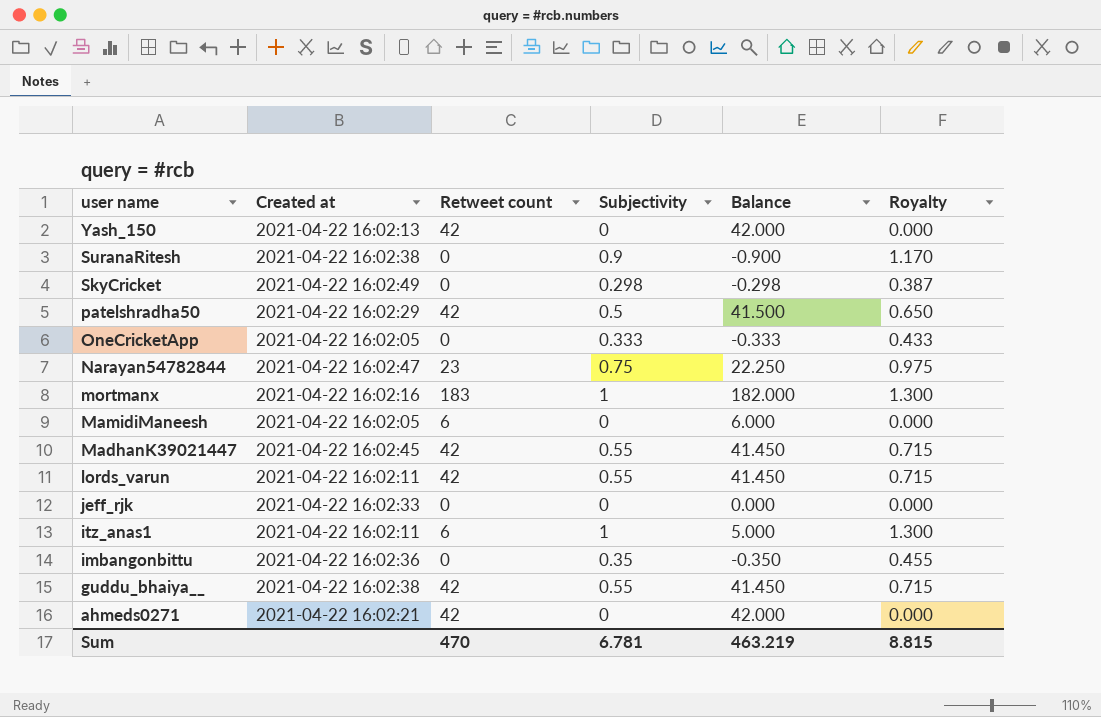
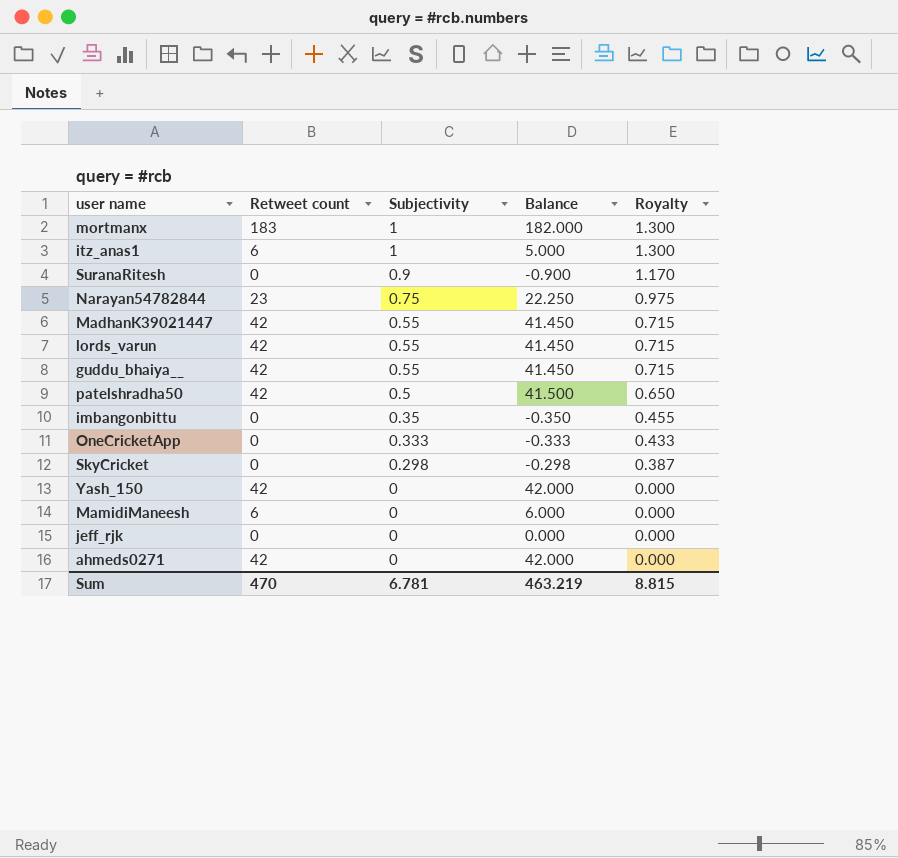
row order: user name descending -> Subjectivity descending
column Created at | position: 2 -> none

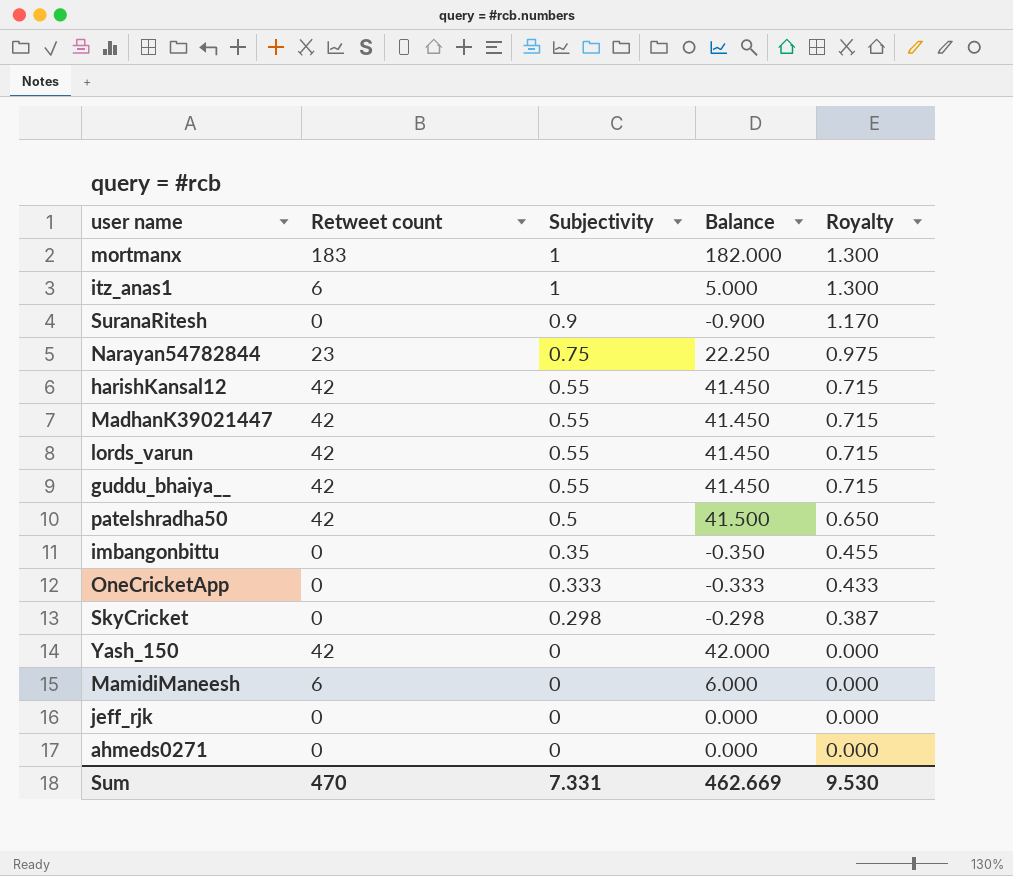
row harishKansal12: none -> 42 | 0.55 | 41.450 | 0.715
ahmeds0271 | Retweet count: 42 -> 0
ahmeds0271 | Balance: 42.000 -> 0.000
Sum | Subjectivity: 6.781 -> 7.331
Sum | Balance: 463.219 -> 462.669
Sum | Royalty: 8.815 -> 9.530

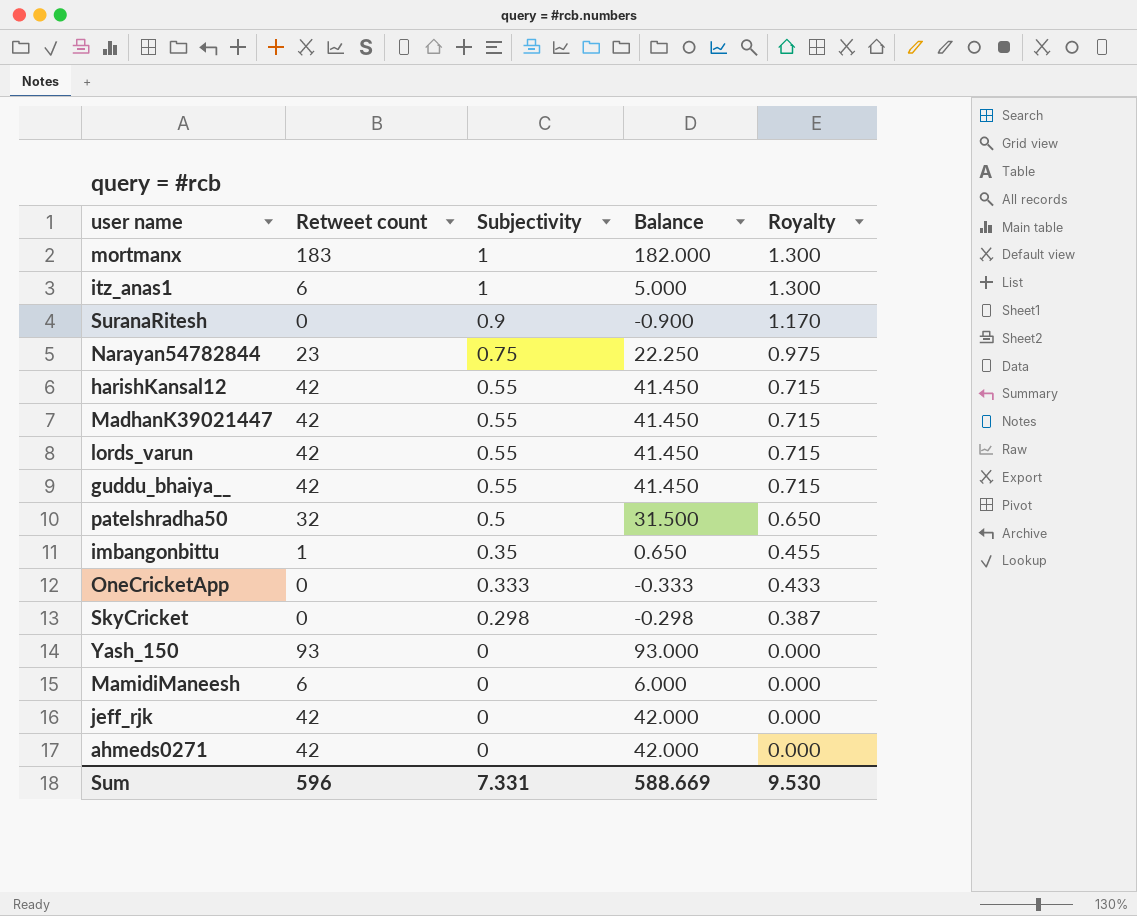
patelshradha50 | Retweet count: 42 -> 32
patelshradha50 | Balance: 41.500 -> 31.500
imbangonbittu | Retweet count: 0 -> 1
imbangonbittu | Balance: -0.350 -> 0.650
Yash_150 | Retweet count: 42 -> 93
Yash_150 | Balance: 42.000 -> 93.000
jeff_rjk | Retweet count: 0 -> 42
jeff_rjk | Balance: 0.000 -> 42.000
ahmeds0271 | Retweet count: 0 -> 42
ahmeds0271 | Balance: 0.000 -> 42.000
Sum | Retweet count: 470 -> 596
Sum | Balance: 462.669 -> 588.669

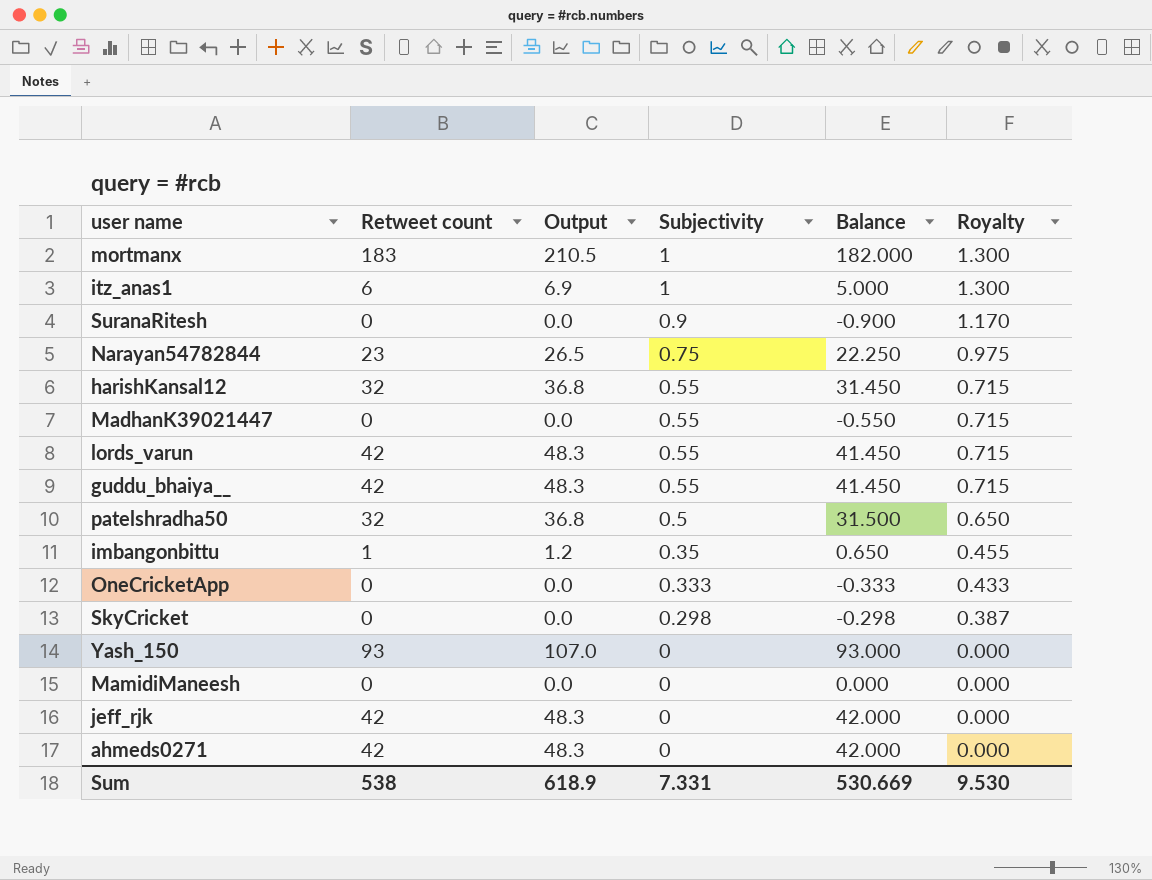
column Output | formula: none -> [Retweet count] * 1.15
harishKansal12 | Retweet count: 42 -> 32
harishKansal12 | Balance: 41.450 -> 31.450
MadhanK39021447 | Retweet count: 42 -> 0
MadhanK39021447 | Balance: 41.450 -> -0.550
MamidiManeesh | Retweet count: 6 -> 0
MamidiManeesh | Balance: 6.000 -> 0.000
Sum | Retweet count: 596 -> 538
Sum | Balance: 588.669 -> 530.669

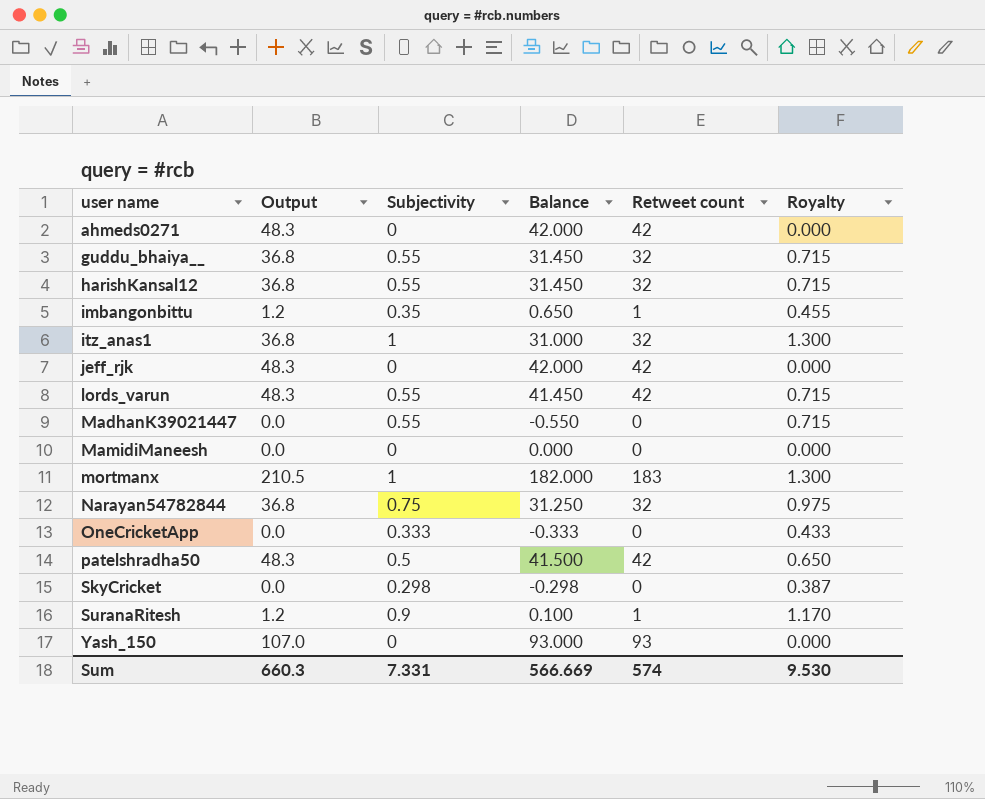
row order: Subjectivity descending -> user name ascending
column Retweet count | position: 2 -> 5
guddu_bhaiya__ | Output: 48.3 -> 36.8
guddu_bhaiya__ | Balance: 41.450 -> 31.450
guddu_bhaiya__ | Retweet count: 42 -> 32
itz_anas1 | Output: 6.9 -> 36.8
itz_anas1 | Balance: 5.000 -> 31.000
itz_anas1 | Retweet count: 6 -> 32
Narayan54782844 | Output: 26.5 -> 36.8
Narayan54782844 | Balance: 22.250 -> 31.250
Narayan54782844 | Retweet count: 23 -> 32
patelshradha50 | Output: 36.8 -> 48.3
patelshradha50 | Balance: 31.500 -> 41.500
patelshradha50 | Retweet count: 32 -> 42
SuranaRitesh | Output: 0.0 -> 1.2
SuranaRitesh | Balance: -0.900 -> 0.100
SuranaRitesh | Retweet count: 0 -> 1
Sum | Output: 618.9 -> 660.3
Sum | Balance: 530.669 -> 566.669
Sum | Retweet count: 538 -> 574

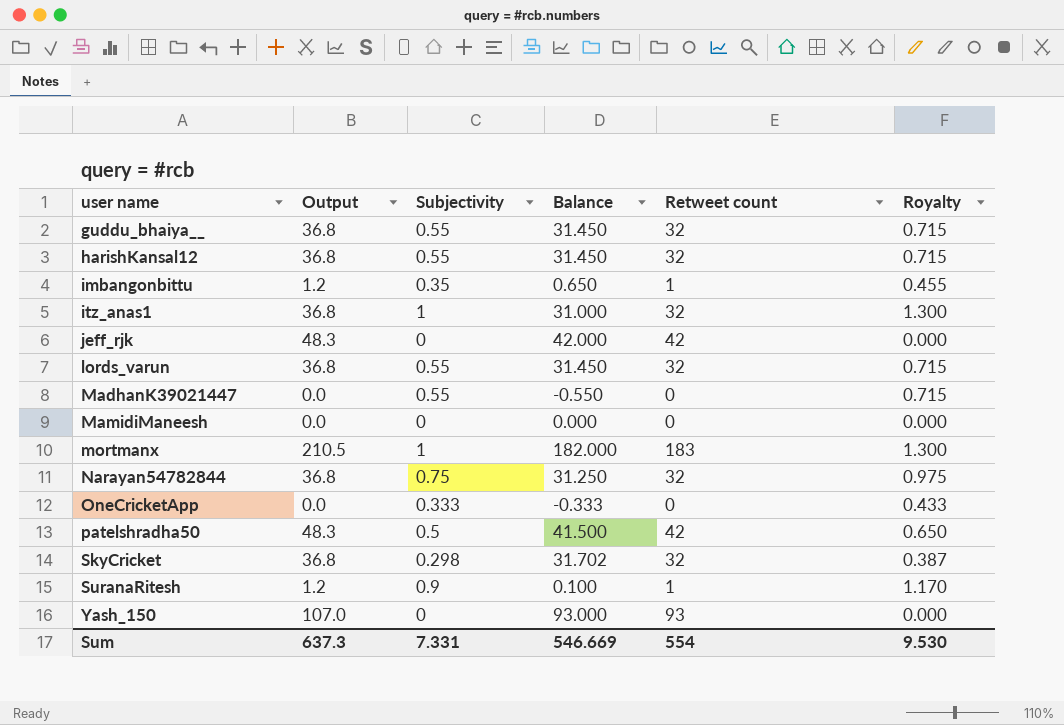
row ahmeds0271: 48.3 | 0 | 42.000 | 42 | 0.000 -> none
lords_varun | Output: 48.3 -> 36.8
lords_varun | Balance: 41.450 -> 31.450
lords_varun | Retweet count: 42 -> 32
SkyCricket | Output: 0.0 -> 36.8
SkyCricket | Balance: -0.298 -> 31.702
SkyCricket | Retweet count: 0 -> 32
Sum | Output: 660.3 -> 637.3
Sum | Balance: 566.669 -> 546.669
Sum | Retweet count: 574 -> 554

